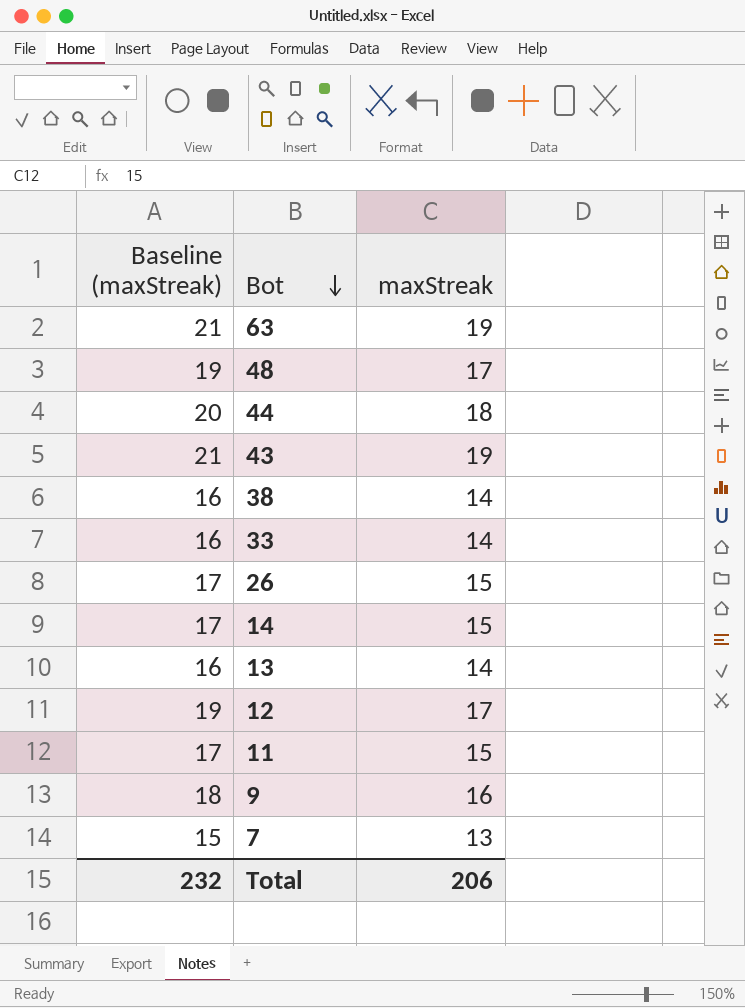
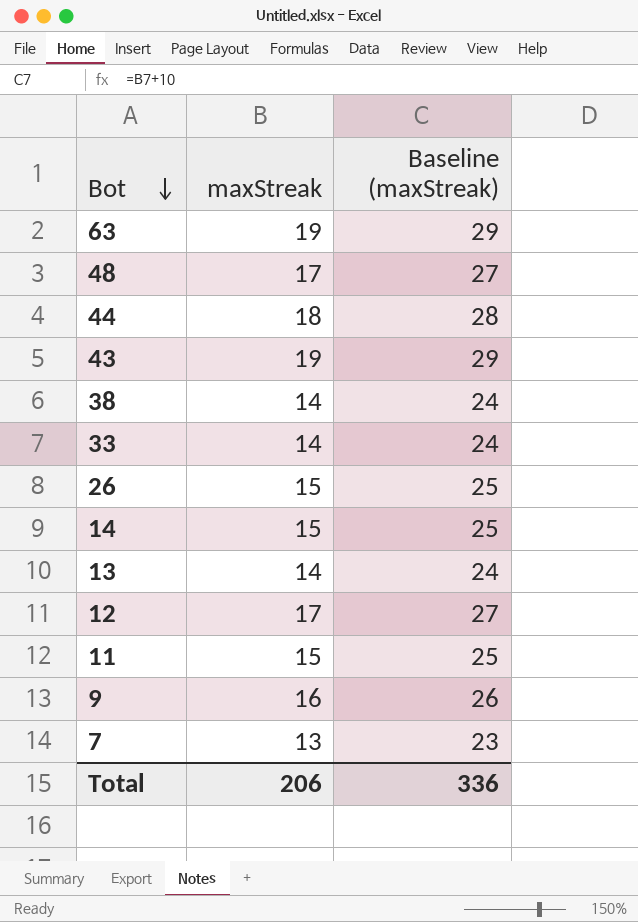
column Baseline (maxStreak) | formula: [maxStreak] + 2 -> [maxStreak] + 10
column Baseline (maxStreak) | position: 1 -> 3
Total | Baseline (maxStreak): 232 -> 336

